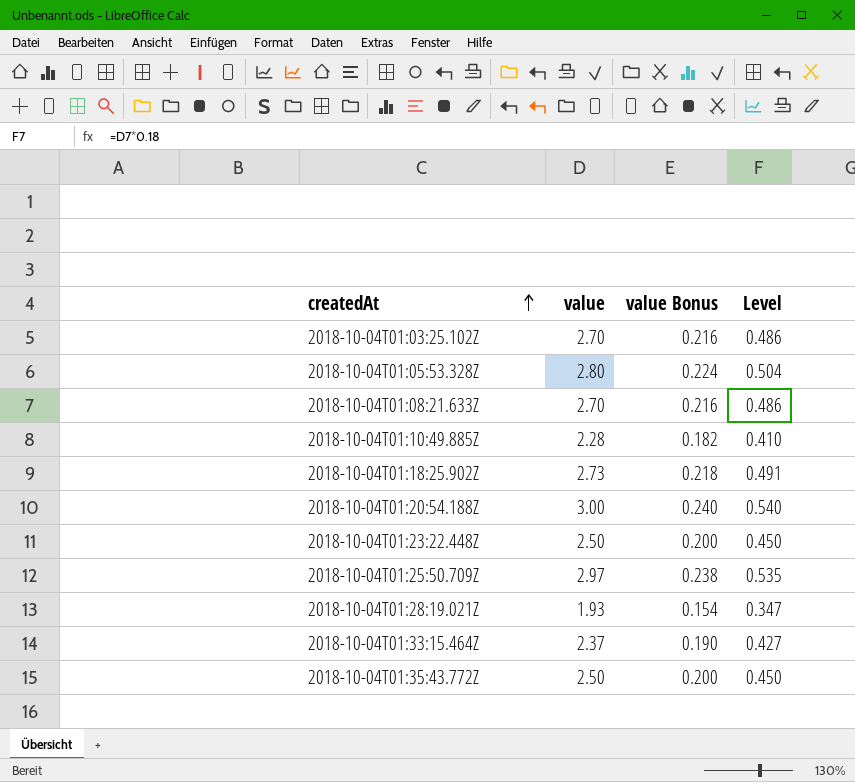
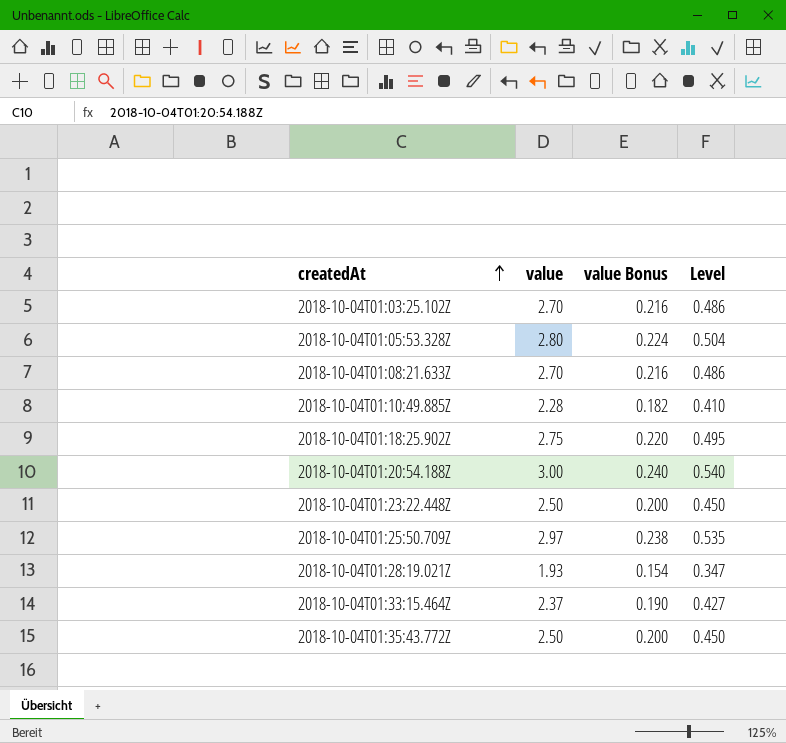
2018-10-04T01:18:25.902Z | value: 2.73 -> 2.75
2018-10-04T01:18:25.902Z | value Bonus: 0.218 -> 0.220
2018-10-04T01:18:25.902Z | Level: 0.491 -> 0.495

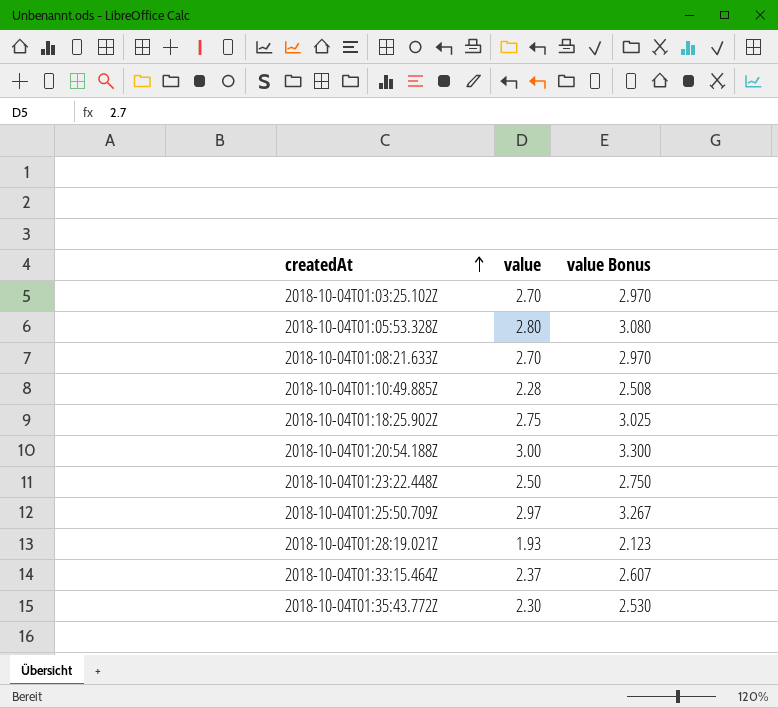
column Level | formula: [value] * 0.18 -> none
column value Bonus | formula: [value] * 0.08 -> [value] * 1.1
2018-10-04T01:35:43.772Z | value: 2.50 -> 2.30

